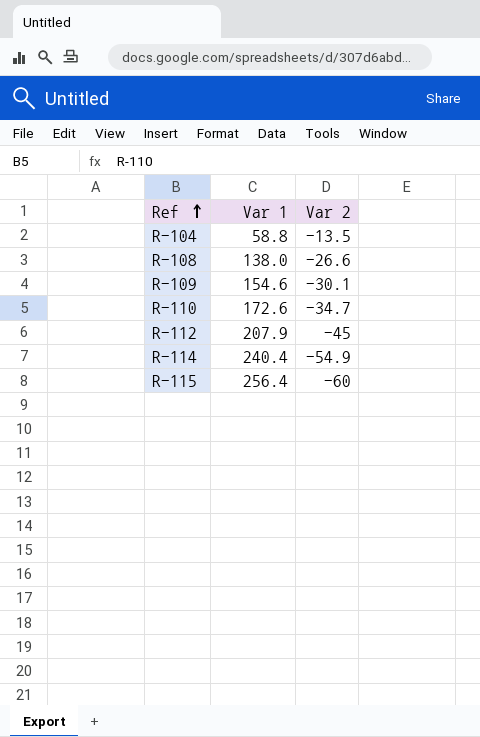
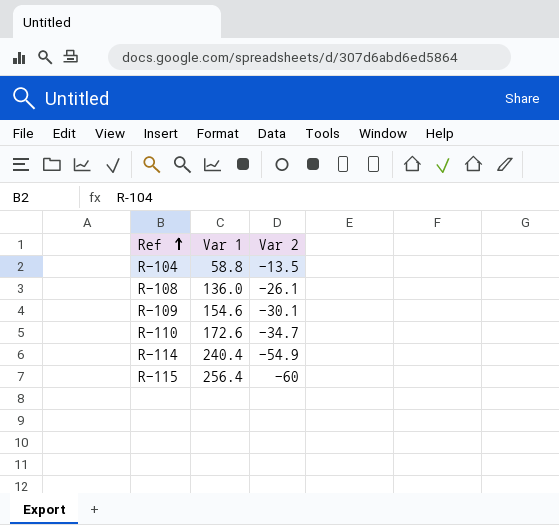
row R-112: 207.9 | -45 -> none
R-108 | Var 1: 138.0 -> 136.0
R-108 | Var 2: -26.6 -> -26.1

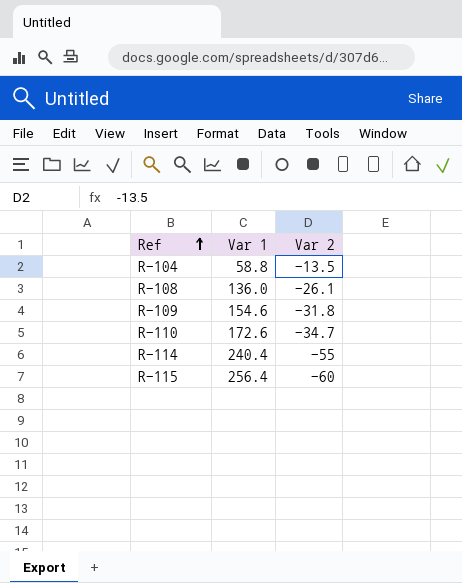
R-109 | Var 2: -30.1 -> -31.8
R-114 | Var 2: -54.9 -> -55

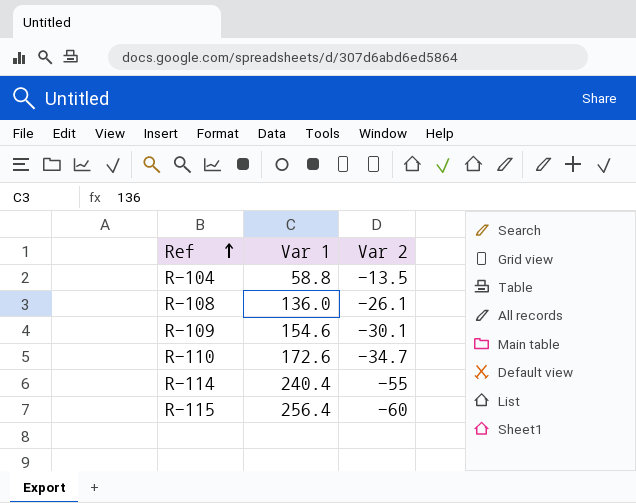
R-109 | Var 2: -31.8 -> -30.1

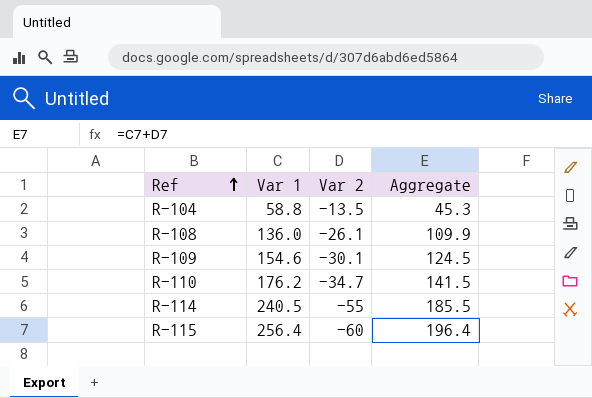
column Aggregate | formula: none -> [Var 1] + [Var 2]
R-110 | Var 1: 172.6 -> 176.2
R-114 | Var 1: 240.4 -> 240.5

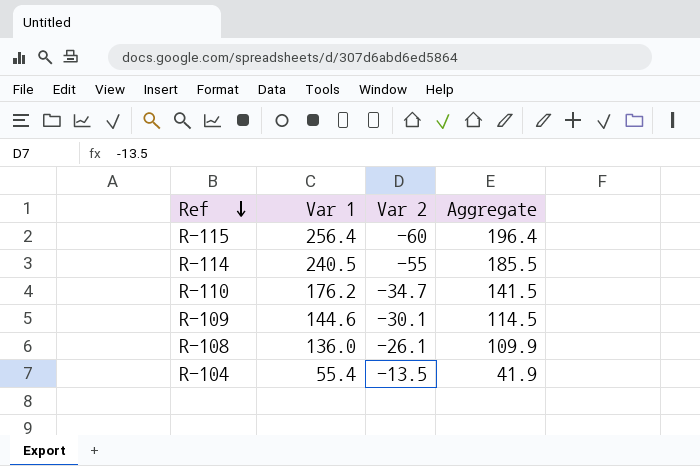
row order: Ref ascending -> Ref descending
R-109 | Var 1: 154.6 -> 144.6
R-109 | Aggregate: 124.5 -> 114.5
R-104 | Var 1: 58.8 -> 55.4
R-104 | Aggregate: 45.3 -> 41.9

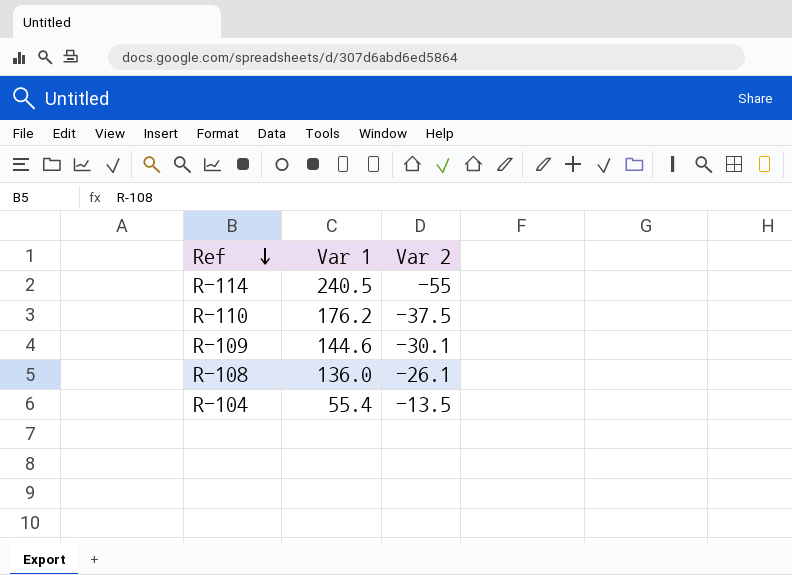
column Aggregate | formula: [Var 1] + [Var 2] -> none
row R-115: 256.4 | -60 | 196.4 -> none
R-110 | Var 2: -34.7 -> -37.5

